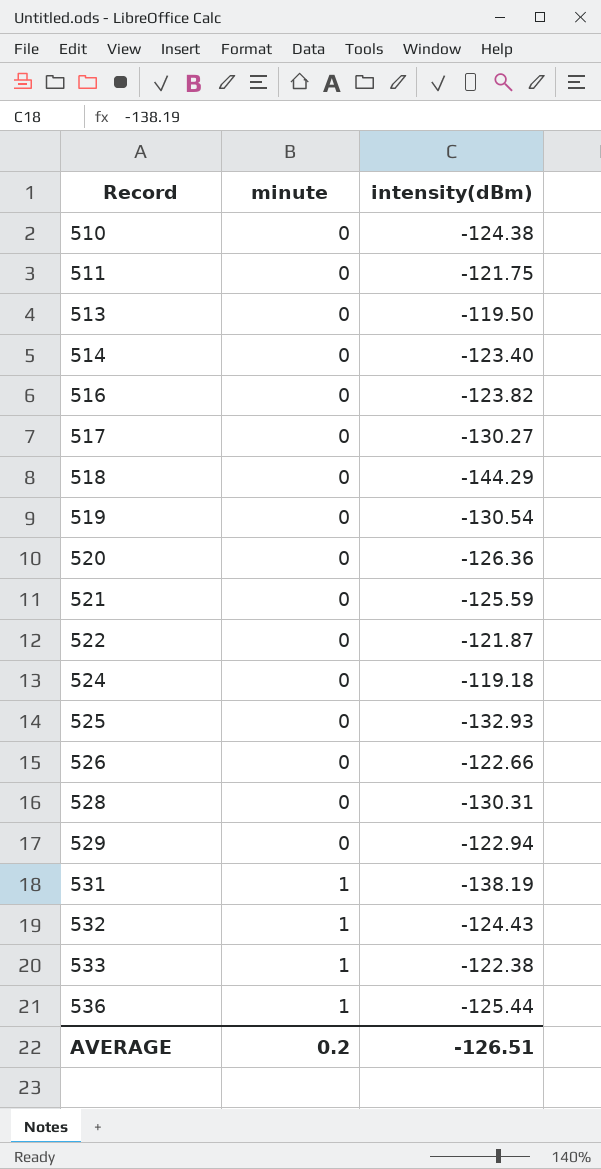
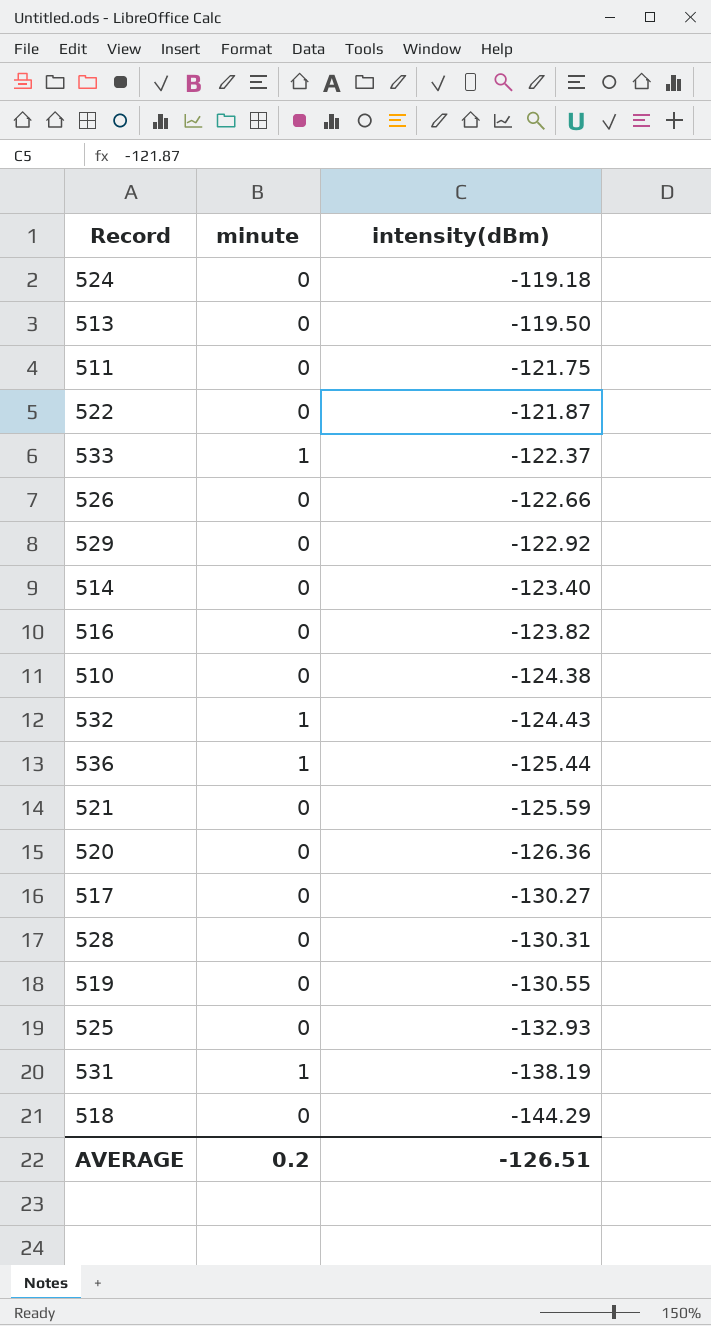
row order: Record ascending -> intensity(dBm) descending
533 | intensity(dBm): -122.38 -> -122.37
529 | intensity(dBm): -122.94 -> -122.92
519 | intensity(dBm): -130.54 -> -130.55

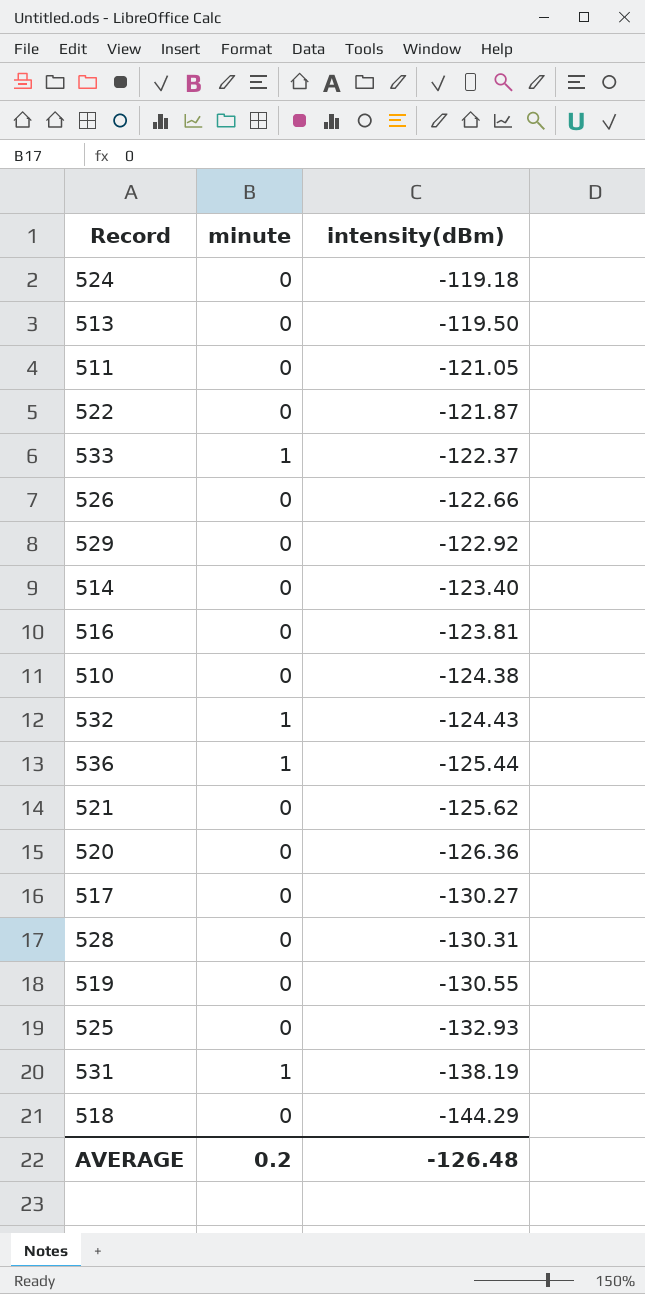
511 | intensity(dBm): -121.75 -> -121.05
516 | intensity(dBm): -123.82 -> -123.81
521 | intensity(dBm): -125.59 -> -125.62
AVERAGE | intensity(dBm): -126.51 -> -126.48

